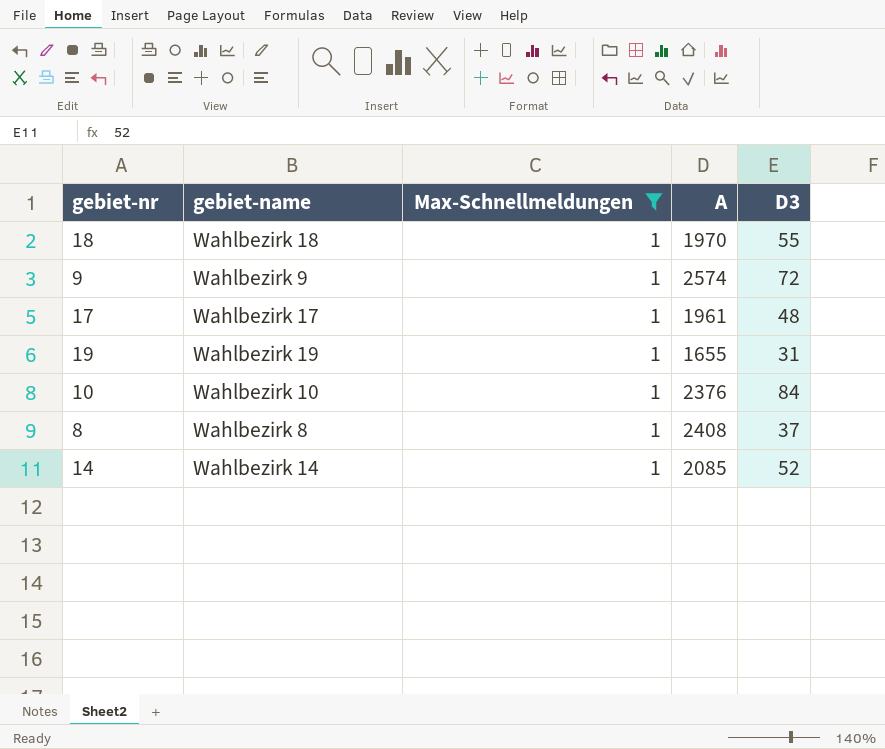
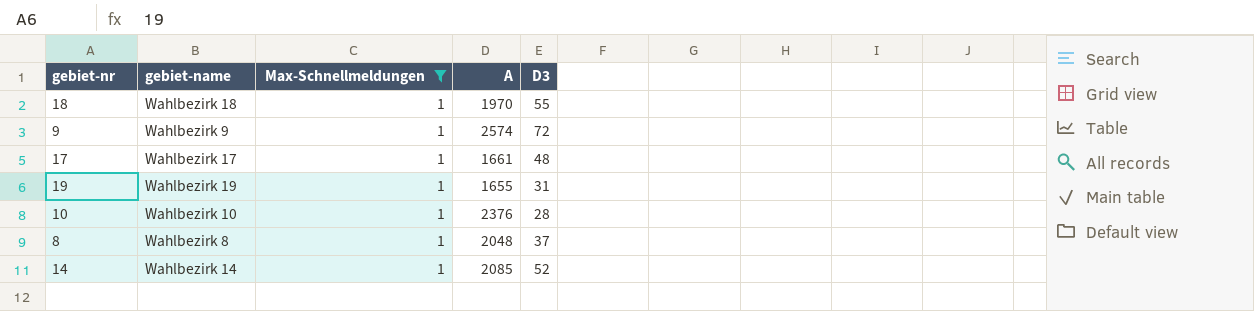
17 | A: 1961 -> 1661
10 | D3: 84 -> 28
8 | A: 2408 -> 2048

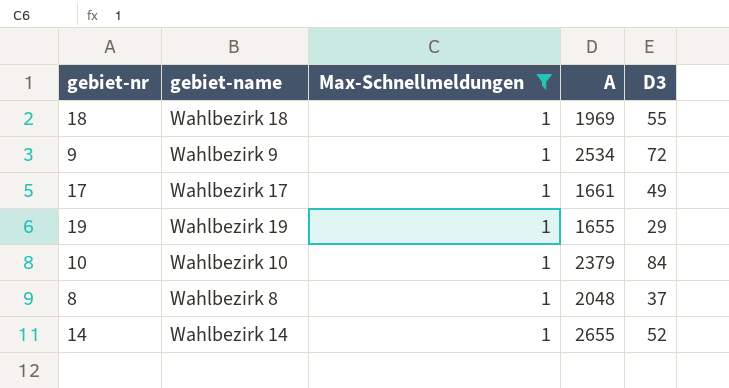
18 | A: 1970 -> 1969
9 | A: 2574 -> 2534
17 | D3: 48 -> 49
19 | D3: 31 -> 29
10 | A: 2376 -> 2379
10 | D3: 28 -> 84
14 | A: 2085 -> 2655

